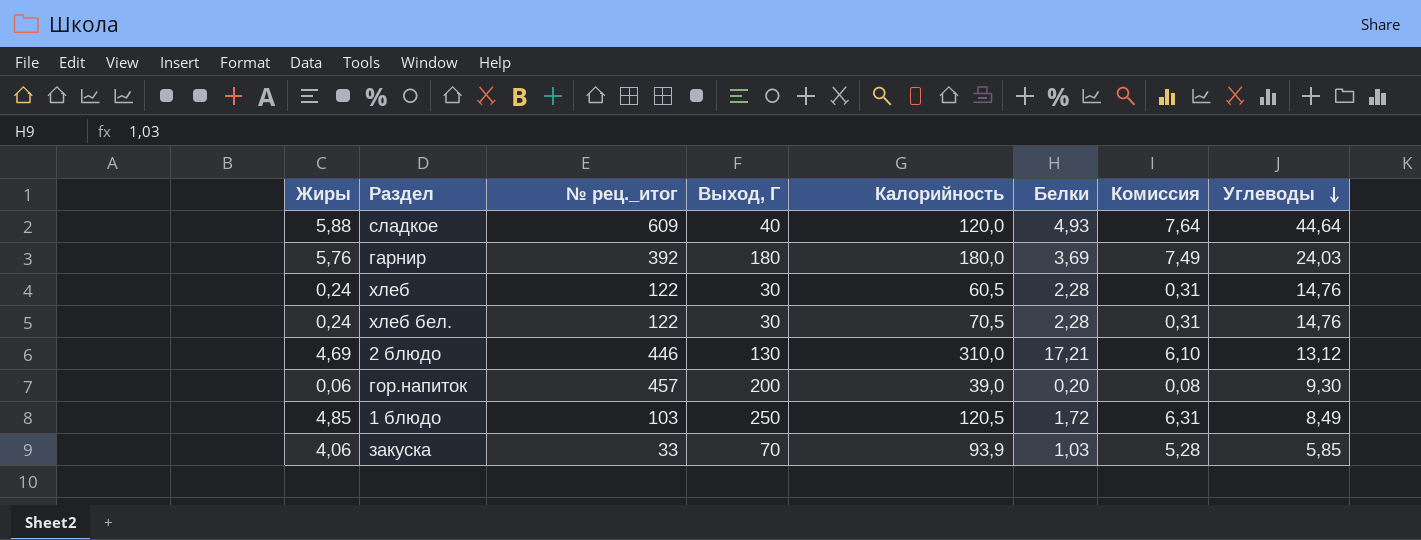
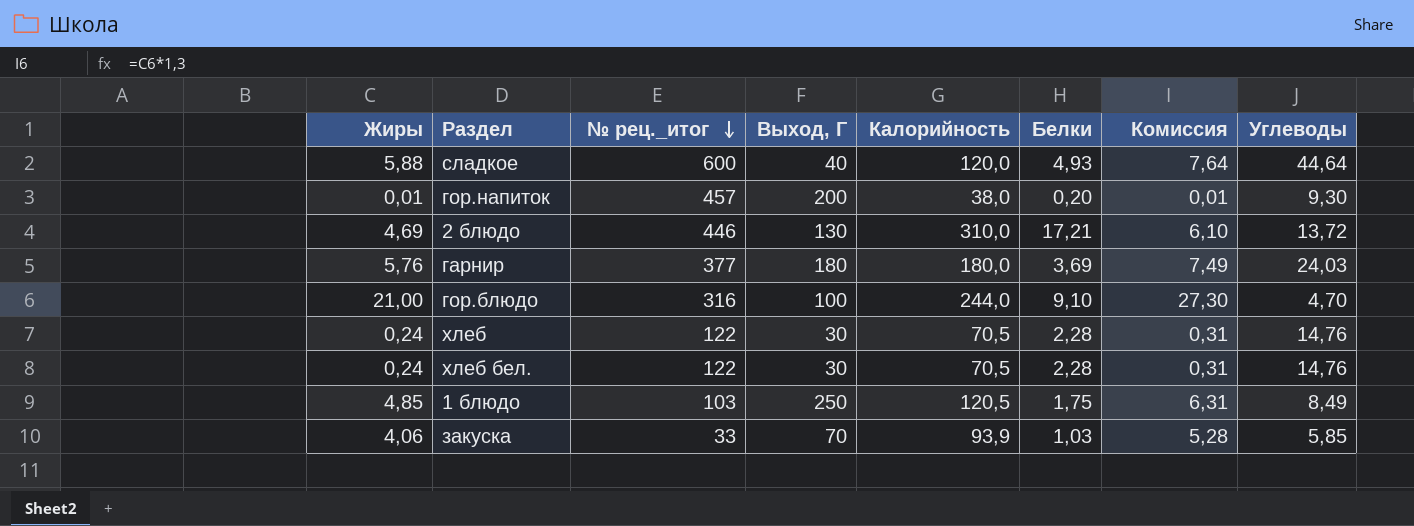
row order: Углеводы descending -> № рец._итог descending
сладкое | № рец._итог: 609 -> 600
гор.напиток | Жиры: 0,06 -> 0,01
гор.напиток | Калорийность: 39,0 -> 38,0
гор.напиток | Комиссия: 0,08 -> 0,01
2 блюдо | Углеводы: 13,12 -> 13,72
гарнир | № рец._итог: 392 -> 377
row гор.блюдо: none -> 21,00 | 316 | 100 | 244,0 | 9,10 | 27,30 | 4,70
хлеб | Калорийность: 60,5 -> 70,5
1 блюдо | Белки: 1,72 -> 1,75

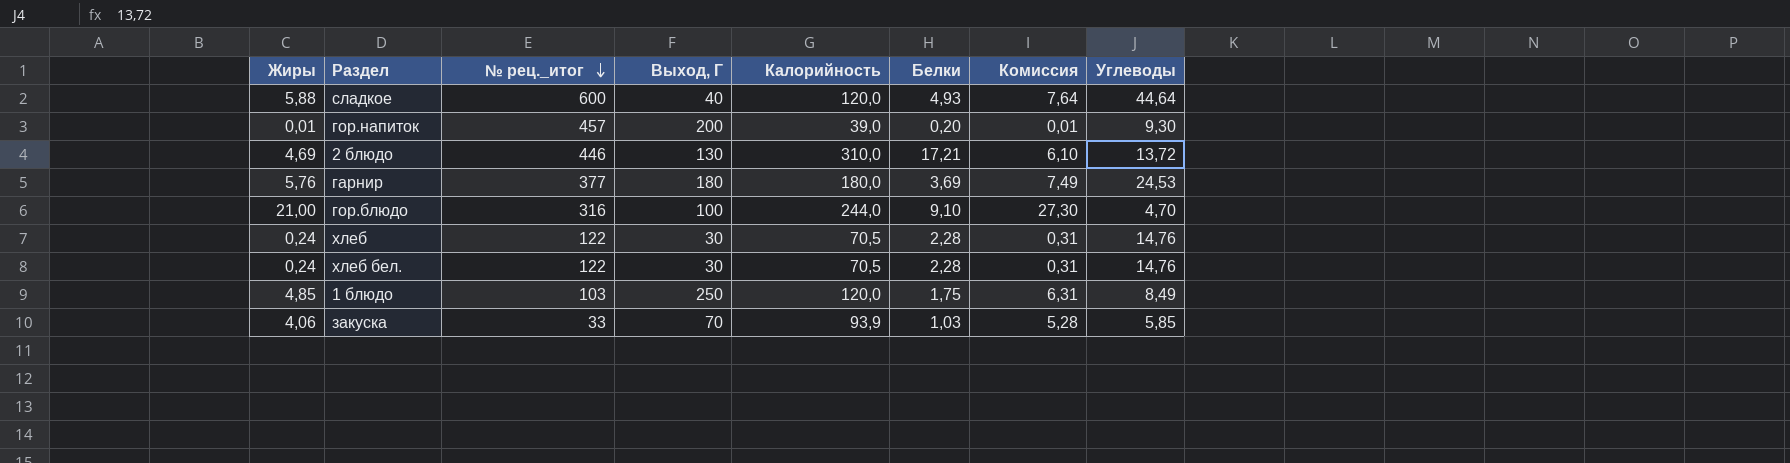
гор.напиток | Калорийность: 38,0 -> 39,0
гарнир | Углеводы: 24,03 -> 24,53
1 блюдо | Калорийность: 120,5 -> 120,0

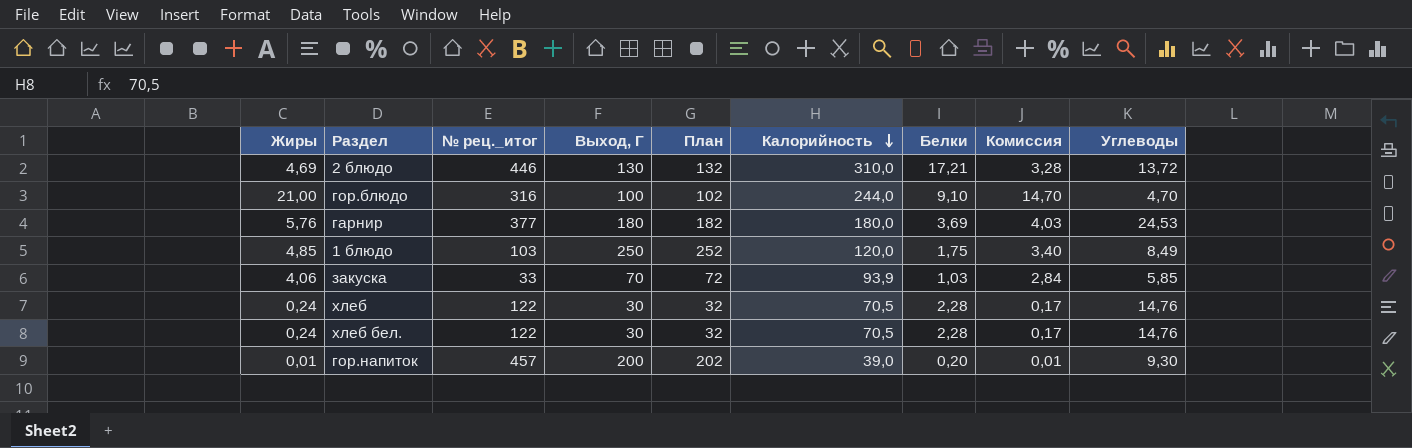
row order: № рец._итог descending -> Калорийность descending
column План | formula: none -> [Выход, Г] + 2
column Комиссия | formula: [Жиры] * 1,3 -> [Жиры] * 0,7
row сладкое: 5,88 | 600 | 40 | 120,0 | 4,93 | 7,64 | 44,64 -> none

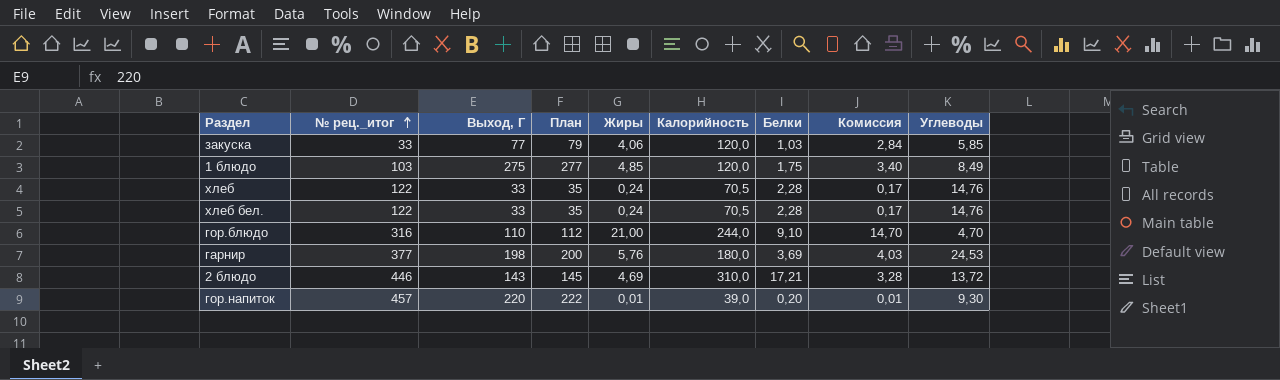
row order: Калорийность descending -> № рец._итог ascending
column Жиры | position: 1 -> 5
закуска | Выход, Г: 70 -> 77
закуска | План: 72 -> 79
закуска | Калорийность: 93,9 -> 120,0
1 блюдо | Выход, Г: 250 -> 275
1 блюдо | План: 252 -> 277
хлеб | Выход, Г: 30 -> 33
хлеб | План: 32 -> 35
хлеб бел. | Выход, Г: 30 -> 33
хлеб бел. | План: 32 -> 35
гор.блюдо | Выход, Г: 100 -> 110
гор.блюдо | План: 102 -> 112
гарнир | Выход, Г: 180 -> 198
гарнир | План: 182 -> 200
2 блюдо | Выход, Г: 130 -> 143
2 блюдо | План: 132 -> 145
гор.напиток | Выход, Г: 200 -> 220
гор.напиток | План: 202 -> 222

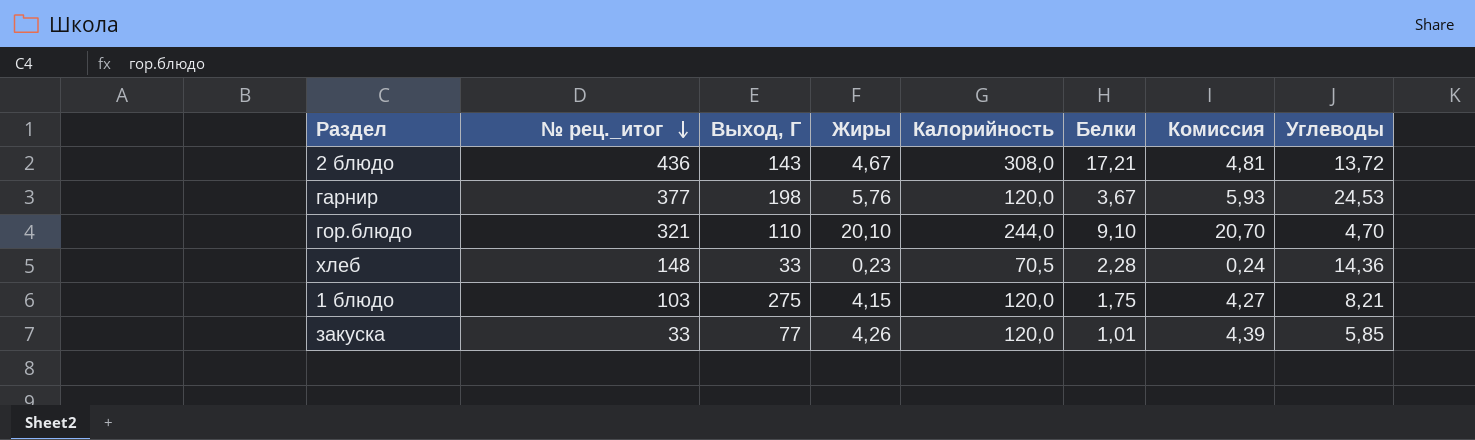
row order: № рец._итог ascending -> № рец._итог descending
column План | formula: [Выход, Г] + 2 -> none
column Комиссия | formula: [Жиры] * 0,7 -> [Жиры] * 1,03
row хлеб бел.: 122 | 33 | 35 | 0,24 | 70,5 | 2,28 | 0,17 | 14,76 -> none
row гор.напиток: 457 | 220 | 222 | 0,01 | 39,0 | 0,20 | 0,01 | 9,30 -> none
2 блюдо | № рец._итог: 446 -> 436
2 блюдо | Жиры: 4,69 -> 4,67
2 блюдо | Калорийность: 310,0 -> 308,0
гарнир | Калорийность: 180,0 -> 120,0
гарнир | Белки: 3,69 -> 3,67
гор.блюдо | № рец._итог: 316 -> 321
гор.блюдо | Жиры: 21,00 -> 20,10
хлеб | № рец._итог: 122 -> 148
хлеб | Жиры: 0,24 -> 0,23
хлеб | Углеводы: 14,76 -> 14,36
1 блюдо | Жиры: 4,85 -> 4,15
1 блюдо | Углеводы: 8,49 -> 8,21
закуска | Жиры: 4,06 -> 4,26
закуска | Белки: 1,03 -> 1,01

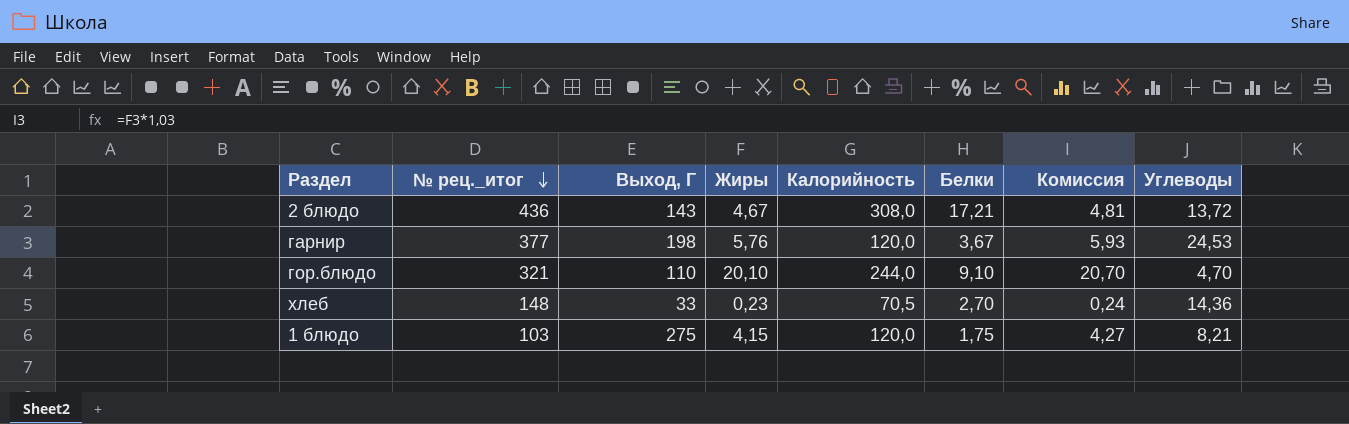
row закуска: 33 | 77 | 4,26 | 120,0 | 1,01 | 4,39 | 5,85 -> none
хлеб | Белки: 2,28 -> 2,70

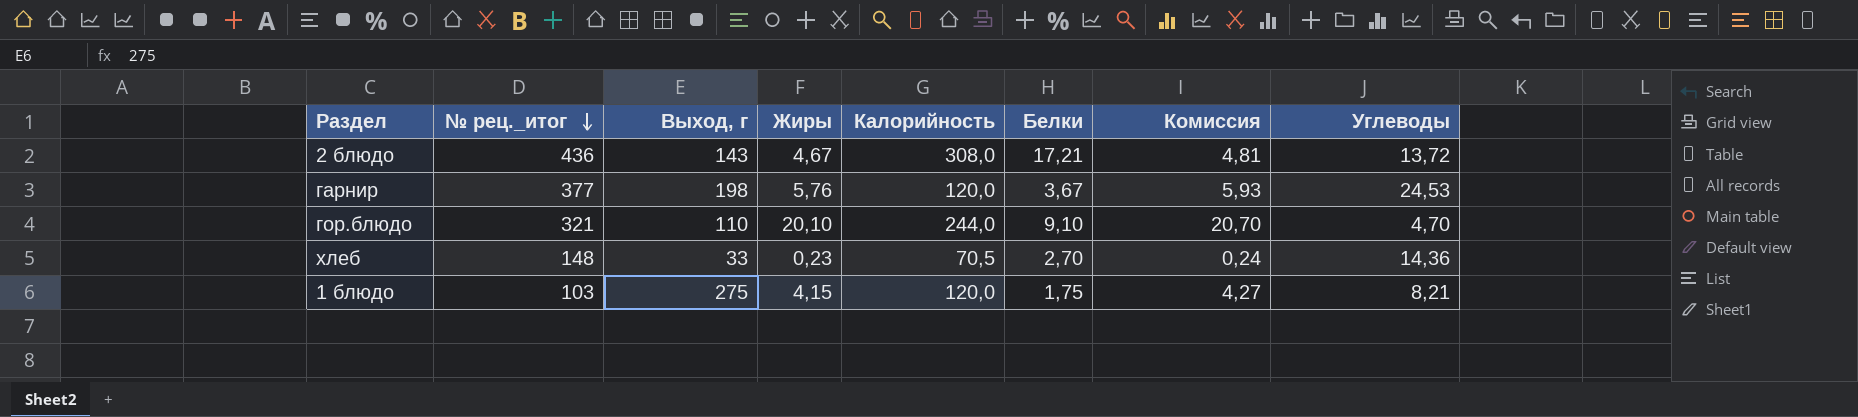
column name: Выход, Г -> Выход, г

